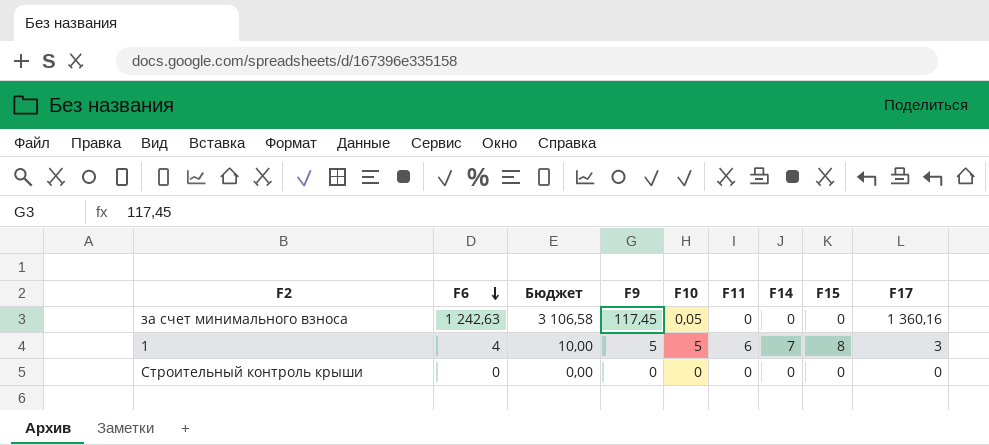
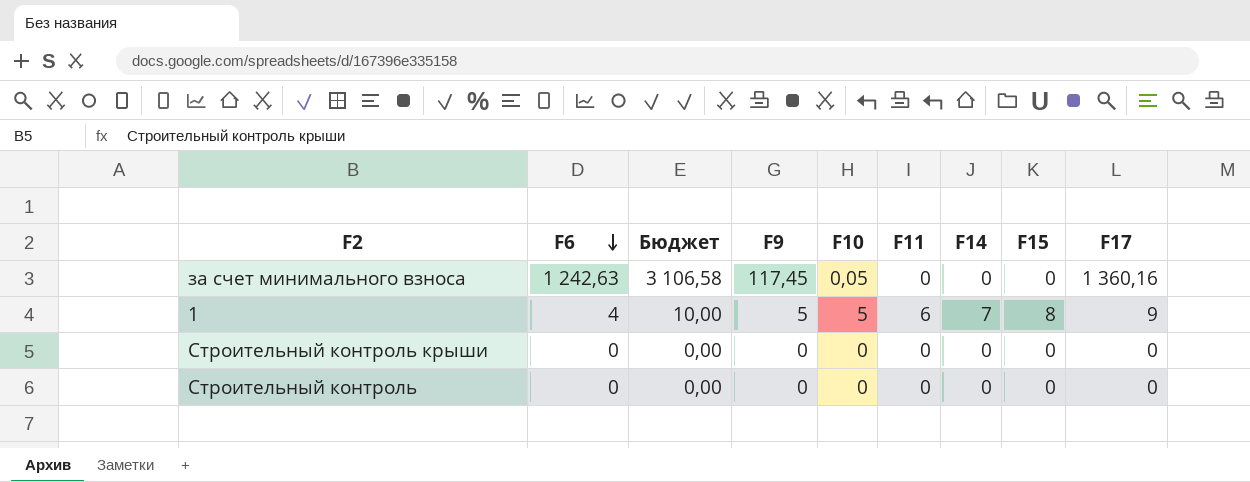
1 | F17: 3 -> 9
row Строительный контроль: none -> 0 | 0,00 | 0 | 0 | 0 | 0 | 0 | 0

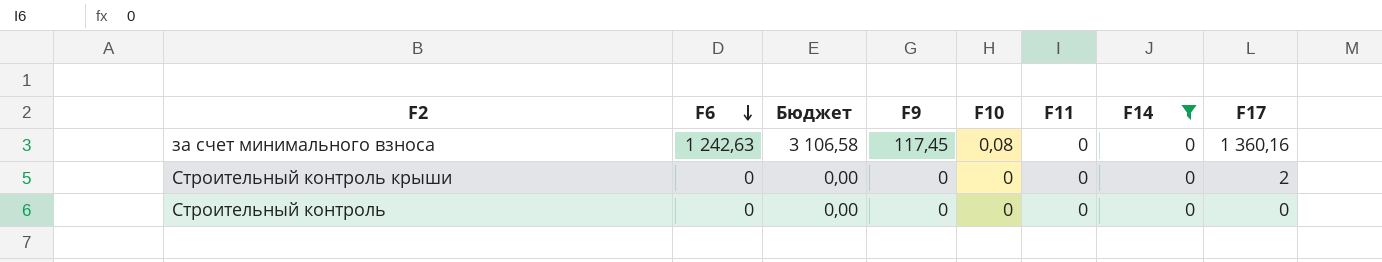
filter: none -> F14 = 0
column F15 | position: 8 -> none
за счет минимального взноса | F10: 0,05 -> 0,08
Строительный контроль крыши | F17: 0 -> 2

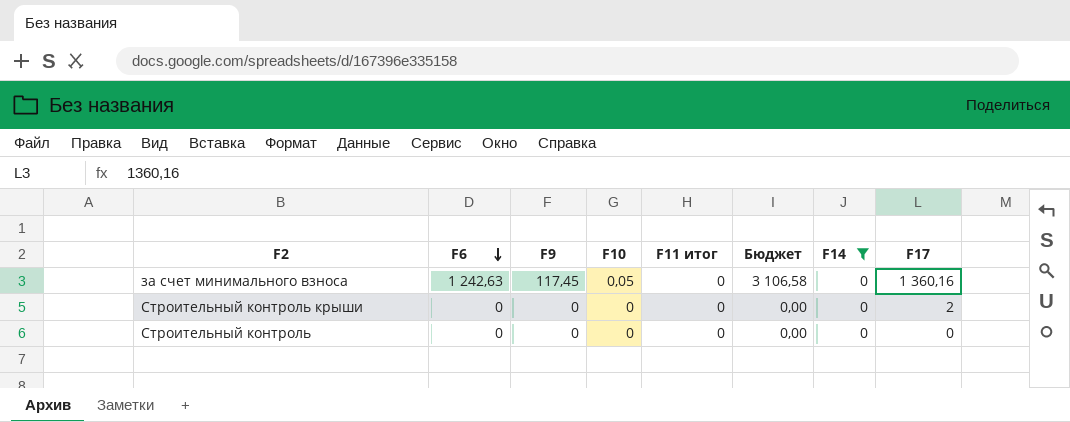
column name: F11 -> F11 итог
column Бюджет | position: 3 -> 6
за счет минимального взноса | F10: 0,08 -> 0,05

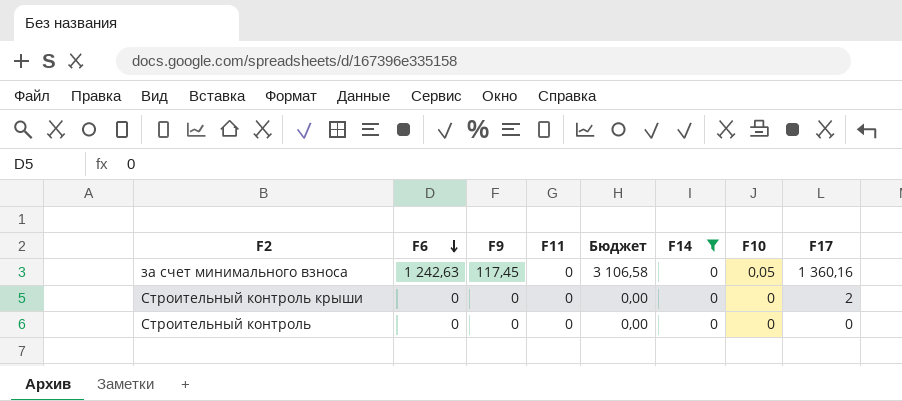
column name: F11 итог -> F11
column F10 | position: 4 -> 7

